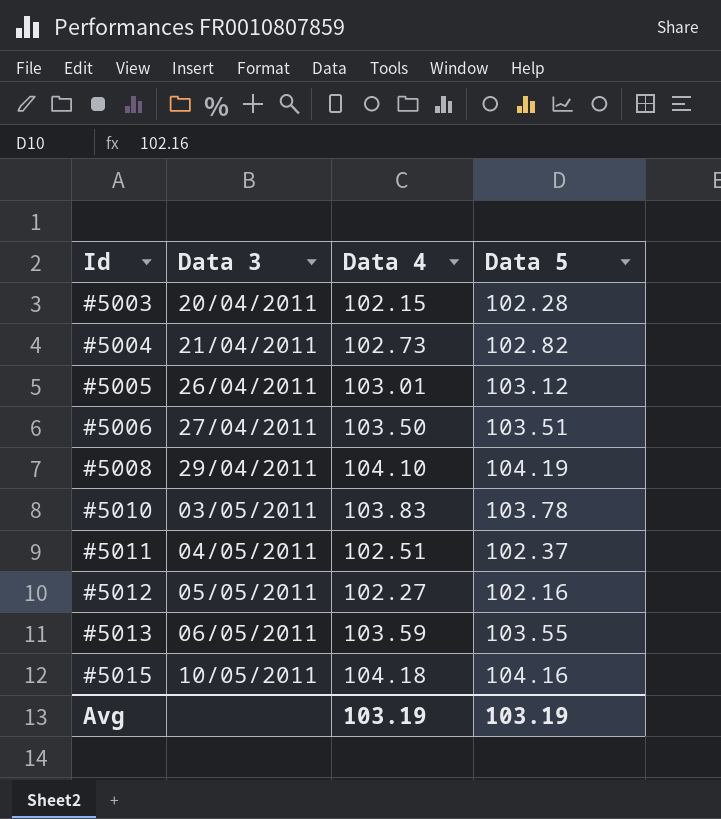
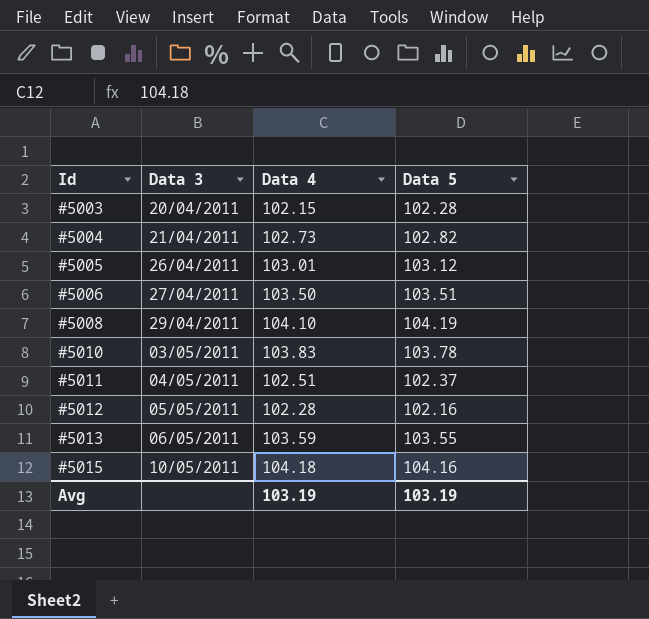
#5012 | Data 4: 102.27 -> 102.28

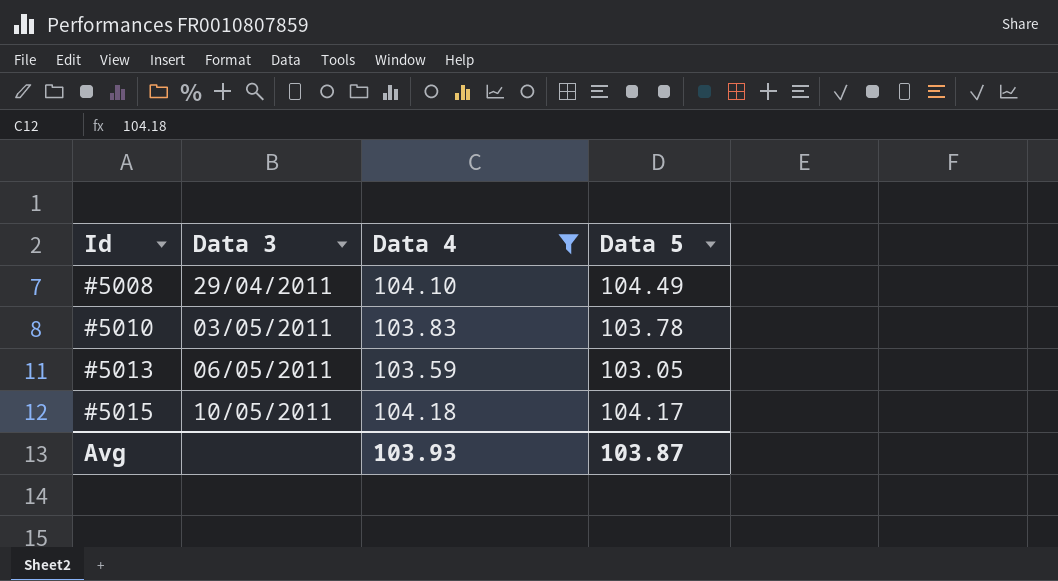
filter: none -> Data 4 >= 103.59
#5008 | Data 5: 104.19 -> 104.49
#5013 | Data 5: 103.55 -> 103.05
#5015 | Data 5: 104.16 -> 104.17
Avg | Data 4: 103.19 -> 103.93
Avg | Data 5: 103.19 -> 103.87

